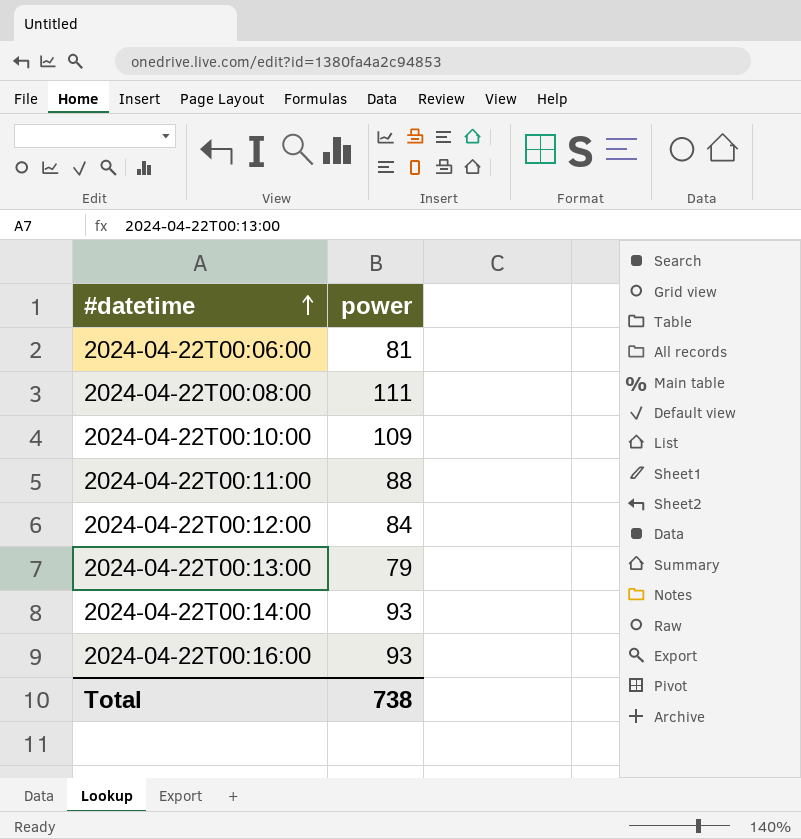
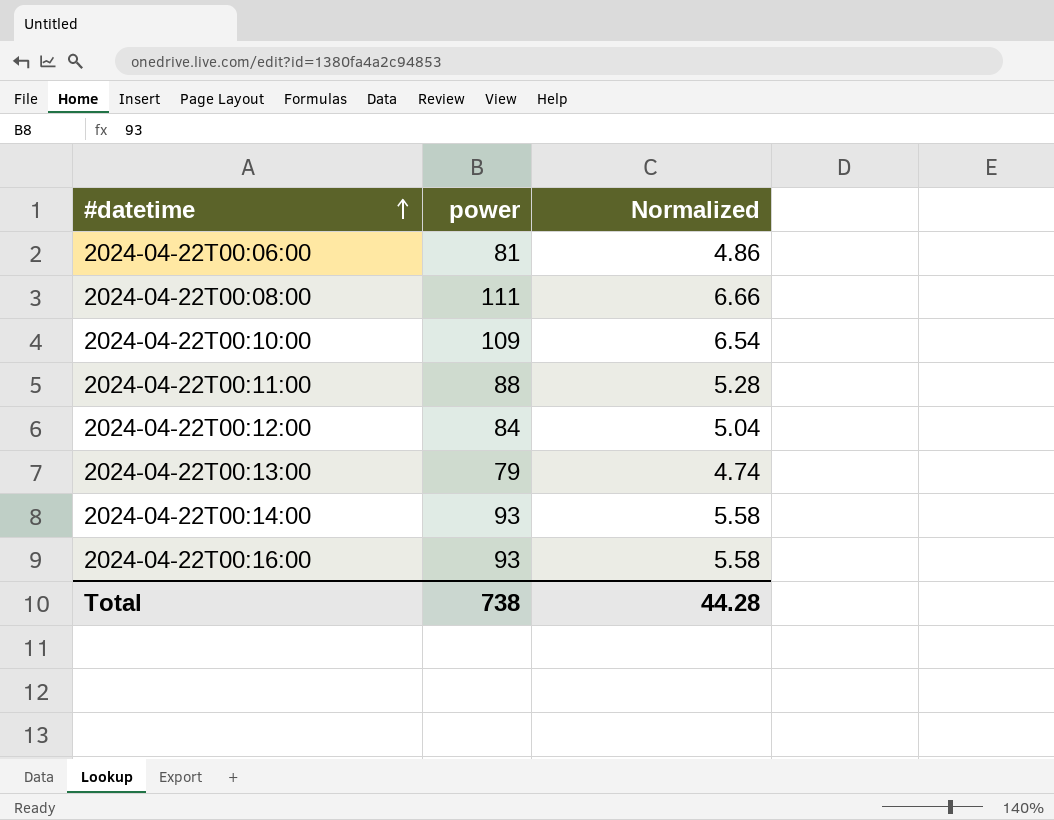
column Normalized | formula: none -> [power] * 0.06

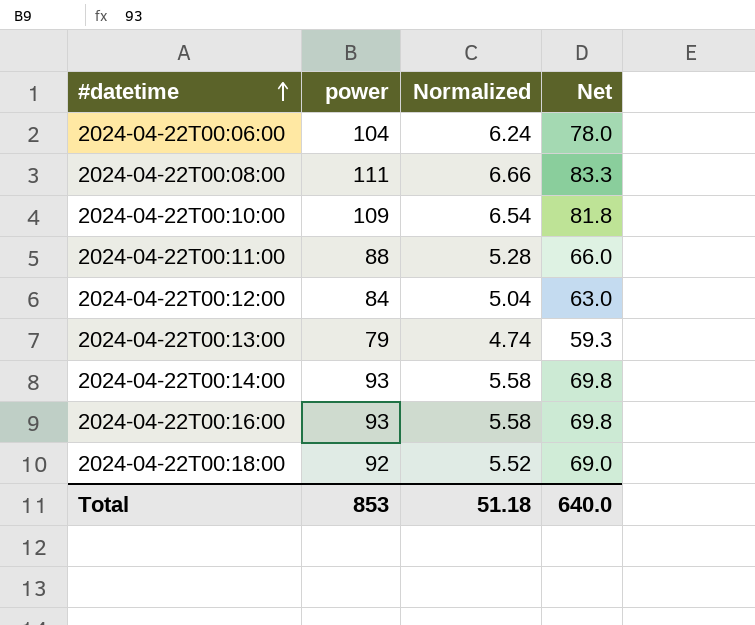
column Net | formula: none -> [power] * 0.75
2024-04-22T00:06:00 | power: 81 -> 104
2024-04-22T00:06:00 | Normalized: 4.86 -> 6.24
row 2024-04-22T00:18:00: none -> 92 | 5.52 | 69.0
Total | power: 738 -> 853
Total | Normalized: 44.28 -> 51.18

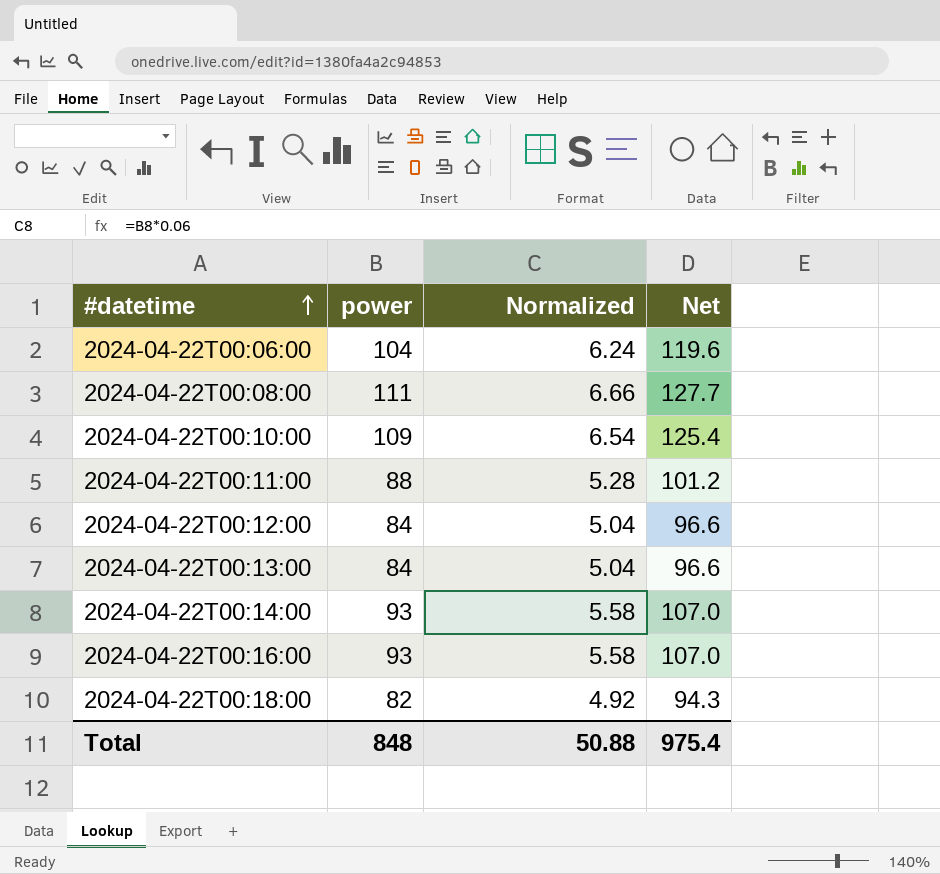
column Net | formula: [power] * 0.75 -> [power] * 1.15
2024-04-22T00:13:00 | power: 79 -> 84
2024-04-22T00:13:00 | Normalized: 4.74 -> 5.04
2024-04-22T00:18:00 | power: 92 -> 82
2024-04-22T00:18:00 | Normalized: 5.52 -> 4.92
Total | power: 853 -> 848
Total | Normalized: 51.18 -> 50.88
Total | Net: 640.0 -> 975.4

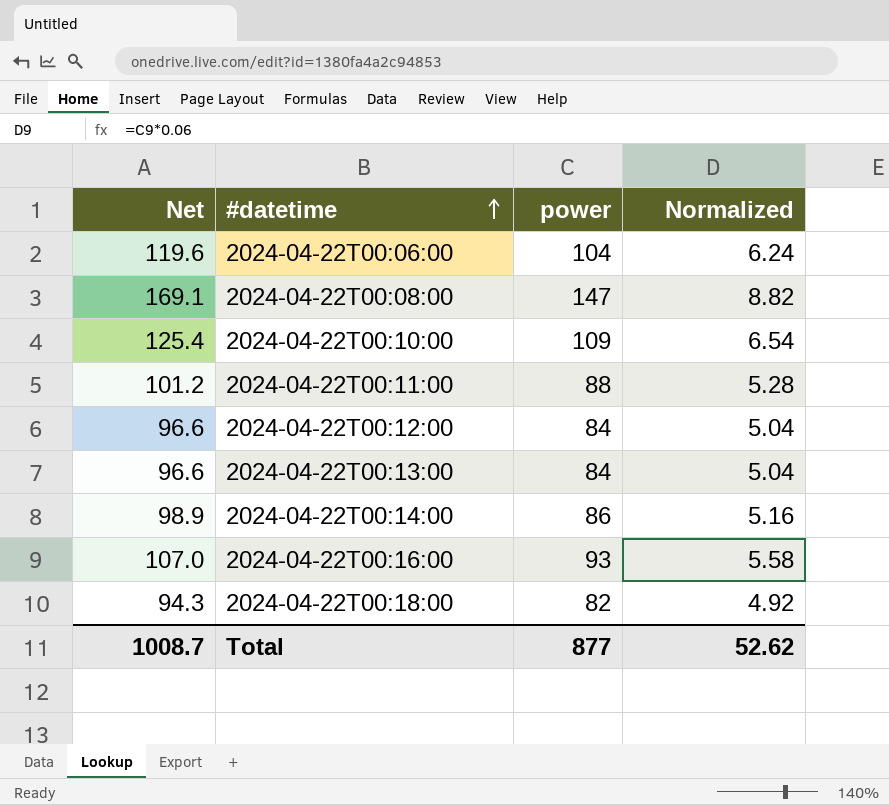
column Net | position: 4 -> 1
2024-04-22T00:08:00 | Net: 127.7 -> 169.1
2024-04-22T00:08:00 | power: 111 -> 147
2024-04-22T00:08:00 | Normalized: 6.66 -> 8.82
2024-04-22T00:14:00 | Net: 107.0 -> 98.9
2024-04-22T00:14:00 | power: 93 -> 86
2024-04-22T00:14:00 | Normalized: 5.58 -> 5.16
Total | Net: 975.4 -> 1008.7
Total | power: 848 -> 877
Total | Normalized: 50.88 -> 52.62

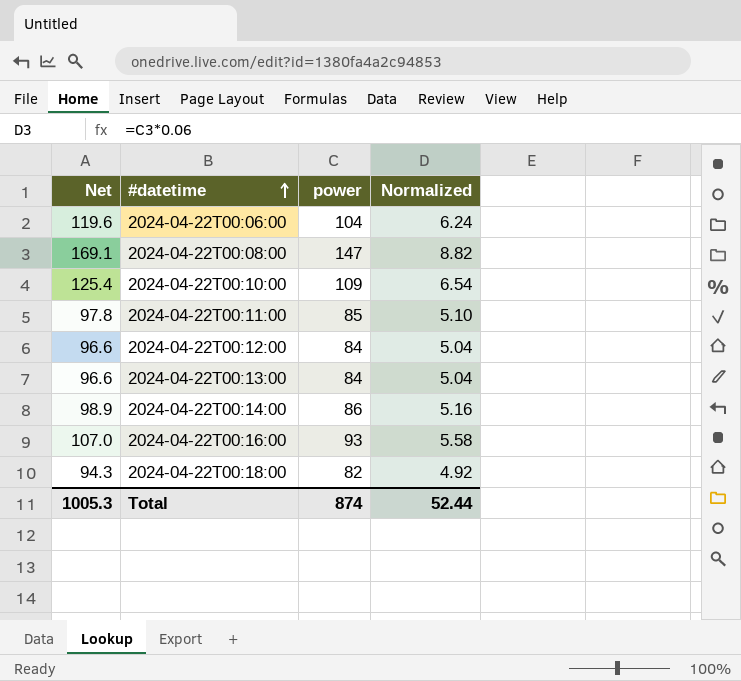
2024-04-22T00:11:00 | Net: 101.2 -> 97.8
2024-04-22T00:11:00 | power: 88 -> 85
2024-04-22T00:11:00 | Normalized: 5.28 -> 5.10
Total | Net: 1008.7 -> 1005.3
Total | power: 877 -> 874
Total | Normalized: 52.62 -> 52.44

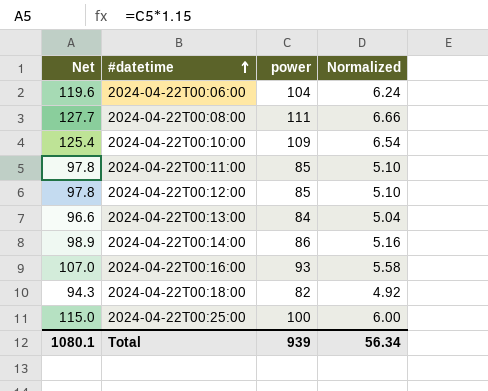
2024-04-22T00:08:00 | Net: 169.1 -> 127.7
2024-04-22T00:08:00 | power: 147 -> 111
2024-04-22T00:08:00 | Normalized: 8.82 -> 6.66
2024-04-22T00:12:00 | Net: 96.6 -> 97.8
2024-04-22T00:12:00 | power: 84 -> 85
2024-04-22T00:12:00 | Normalized: 5.04 -> 5.10
row 2024-04-22T00:25:00: none -> 115.0 | 100 | 6.00
Total | Net: 1005.3 -> 1080.1
Total | power: 874 -> 939
Total | Normalized: 52.44 -> 56.34

